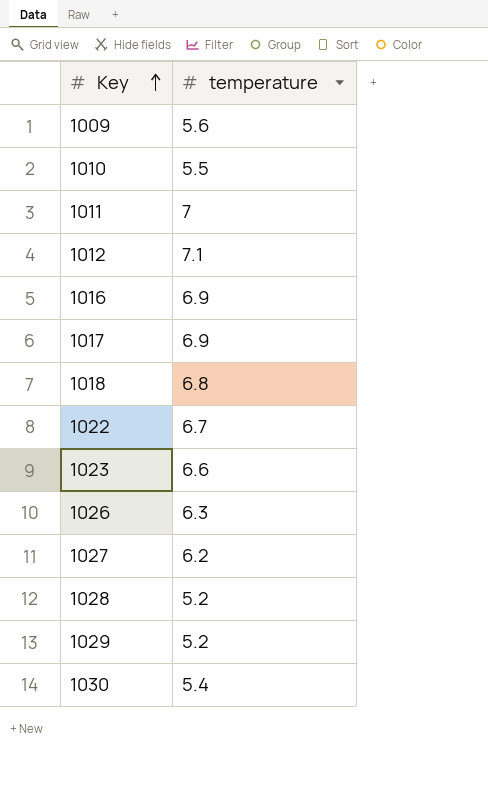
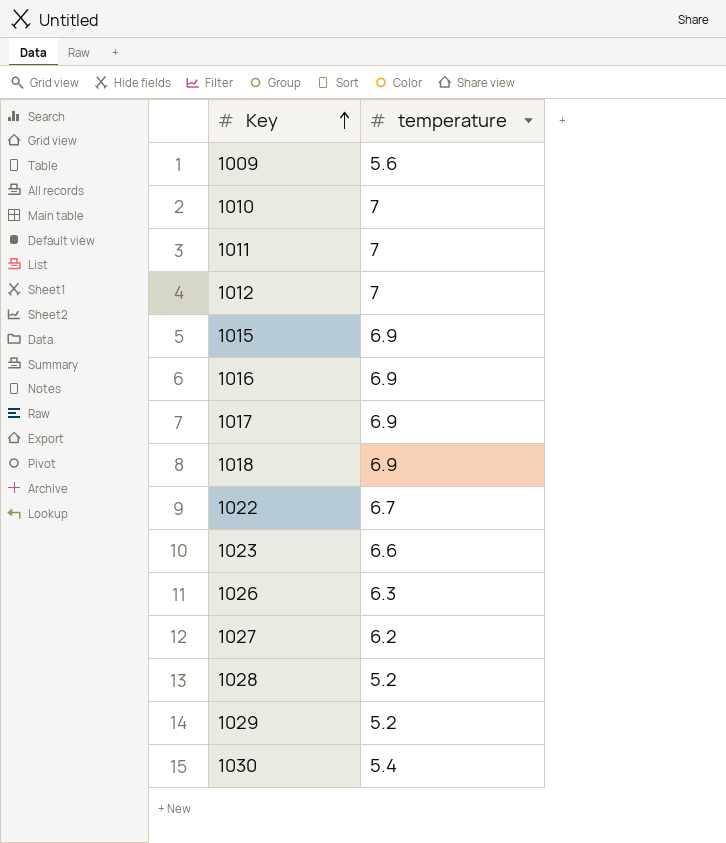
1010 | temperature: 5.5 -> 7
1012 | temperature: 7.1 -> 7
row 1015: none -> 6.9
1018 | temperature: 6.8 -> 6.9

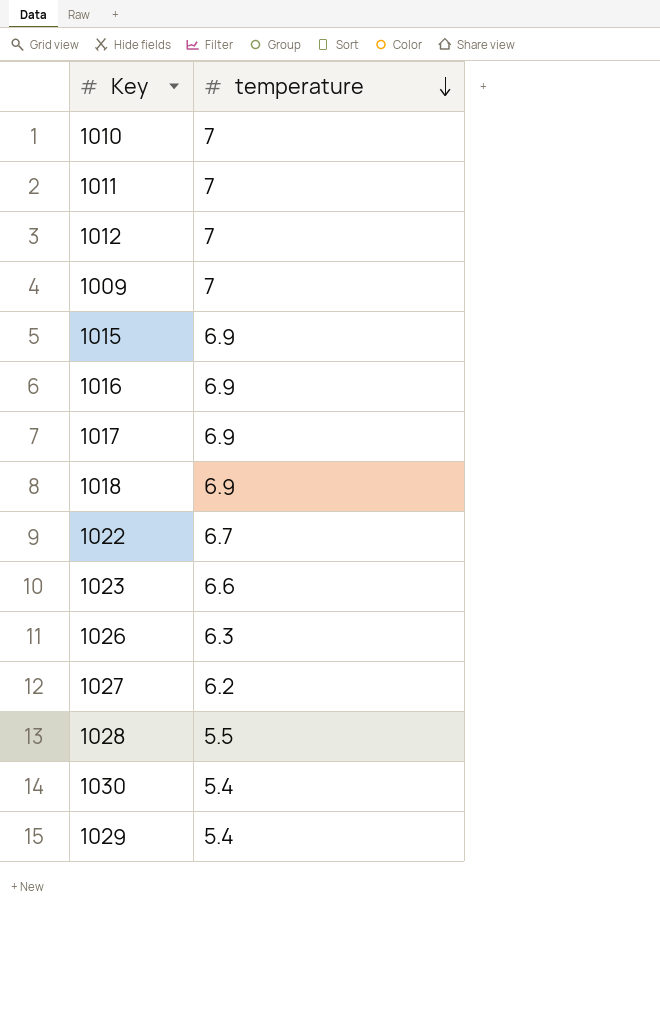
row order: Key ascending -> temperature descending
1009 | temperature: 5.6 -> 7
1028 | temperature: 5.2 -> 5.5
1029 | temperature: 5.2 -> 5.4

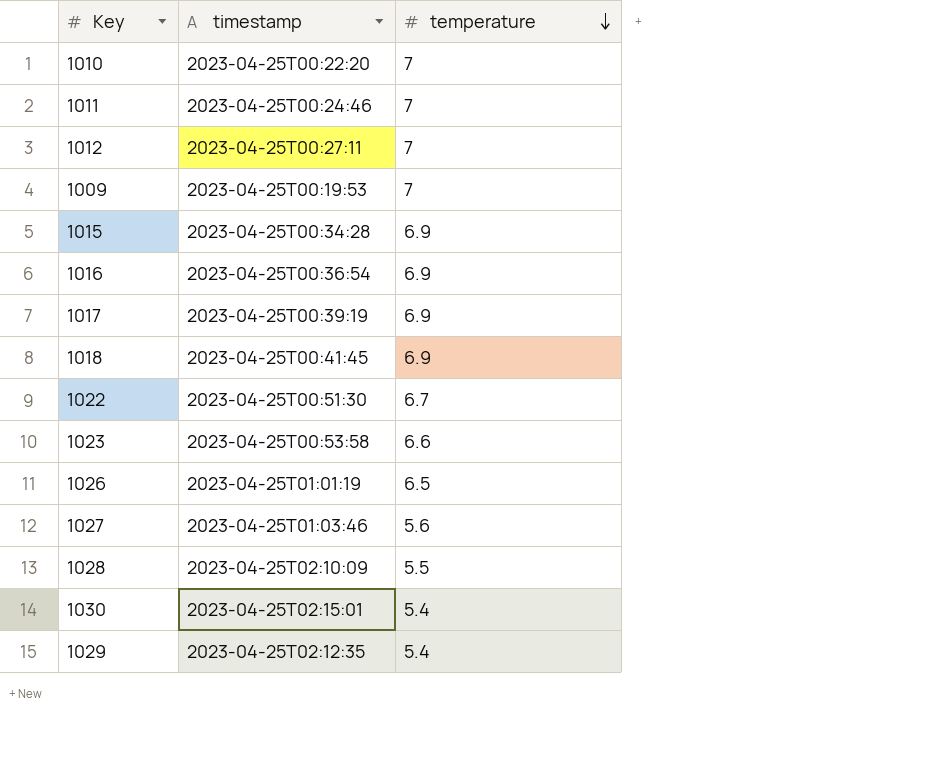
column timestamp | position: none -> 2
1026 | temperature: 6.3 -> 6.5
1027 | temperature: 6.2 -> 5.6

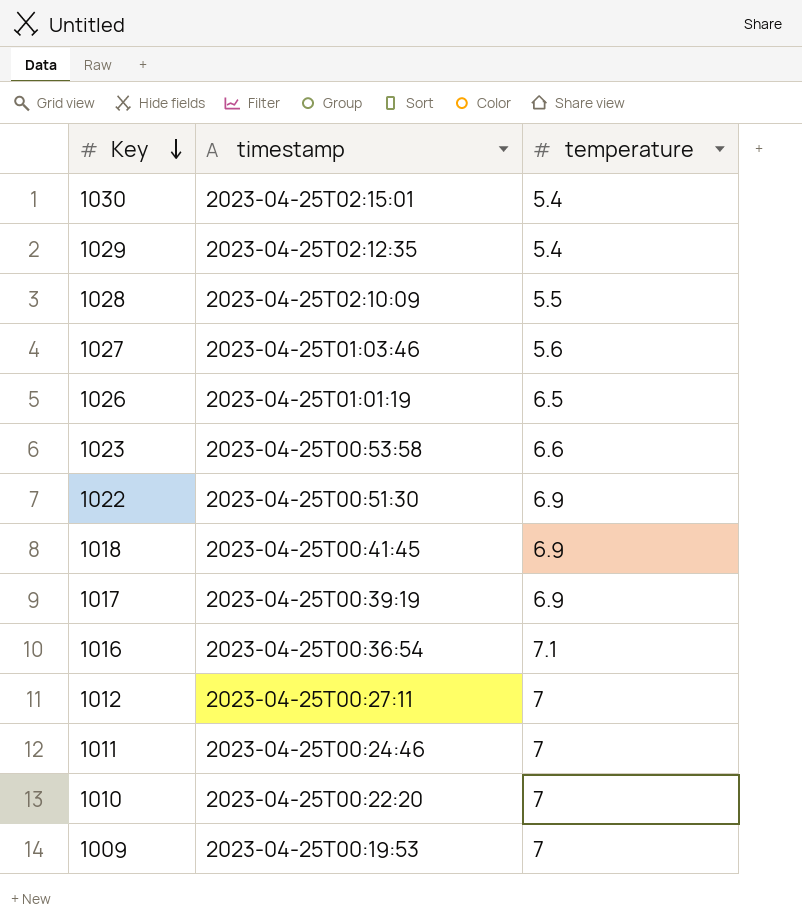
row order: temperature descending -> Key descending
row 1015: 2023-04-25T00:34:28 | 6.9 -> none
1022 | temperature: 6.7 -> 6.9
1016 | temperature: 6.9 -> 7.1

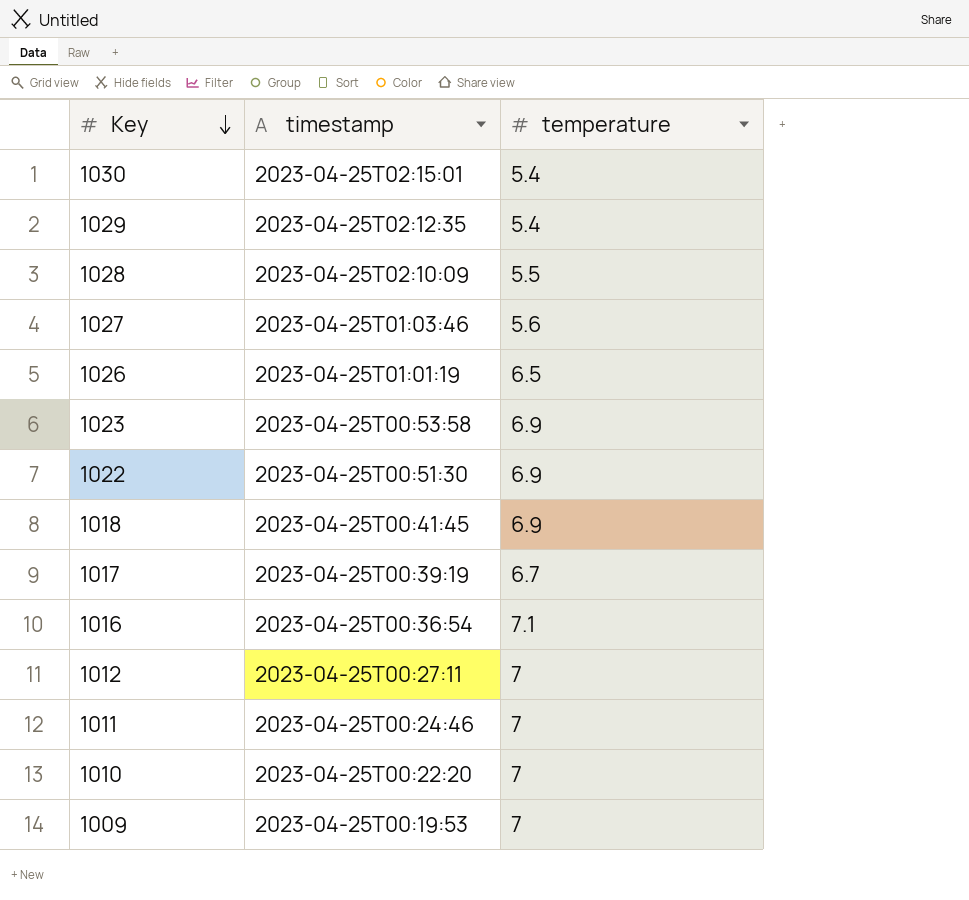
1023 | temperature: 6.6 -> 6.9
1017 | temperature: 6.9 -> 6.7

